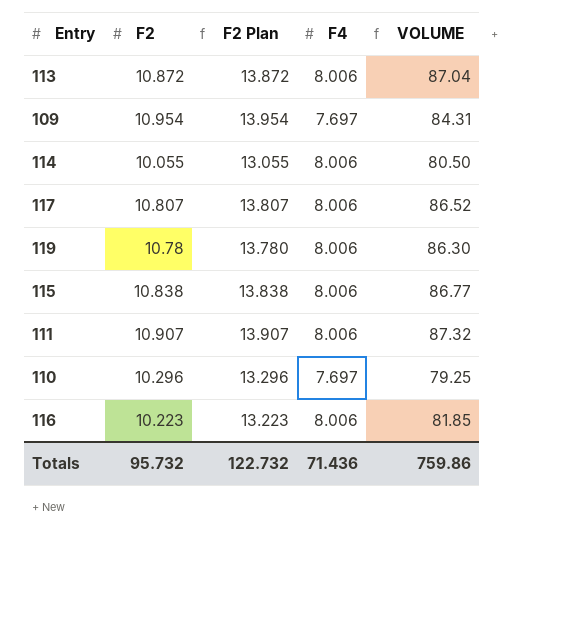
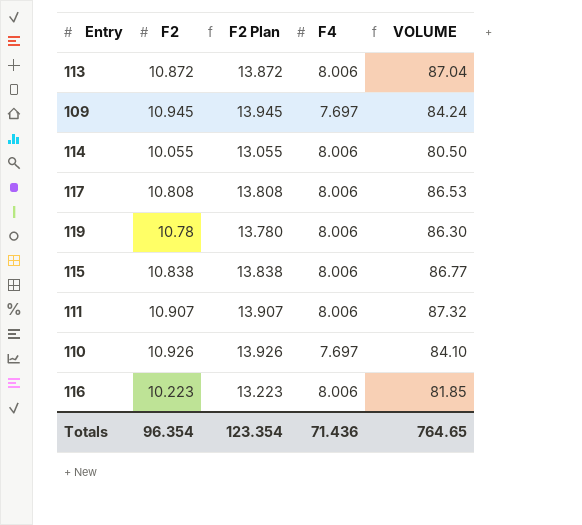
109 | F2: 10.954 -> 10.945
109 | F2 Plan: 13.954 -> 13.945
109 | VOLUME: 84.31 -> 84.24
117 | F2: 10.807 -> 10.808
117 | F2 Plan: 13.807 -> 13.808
117 | VOLUME: 86.52 -> 86.53
110 | F2: 10.296 -> 10.926
110 | F2 Plan: 13.296 -> 13.926
110 | VOLUME: 79.25 -> 84.10
Totals | F2: 95.732 -> 96.354
Totals | F2 Plan: 122.732 -> 123.354
Totals | VOLUME: 759.86 -> 764.65

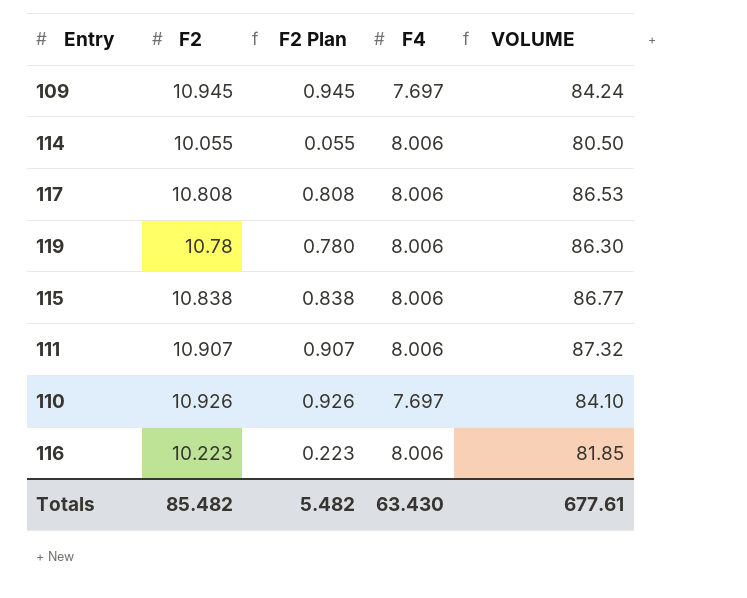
column F2 Plan | formula: [F2] + 3 -> [F2] - 10
row 113: 10.872 | 13.872 | 8.006 | 87.04 -> none
Totals | F2: 96.354 -> 85.482
Totals | F2 Plan: 123.354 -> 5.482
Totals | F4: 71.436 -> 63.430
Totals | VOLUME: 764.65 -> 677.61

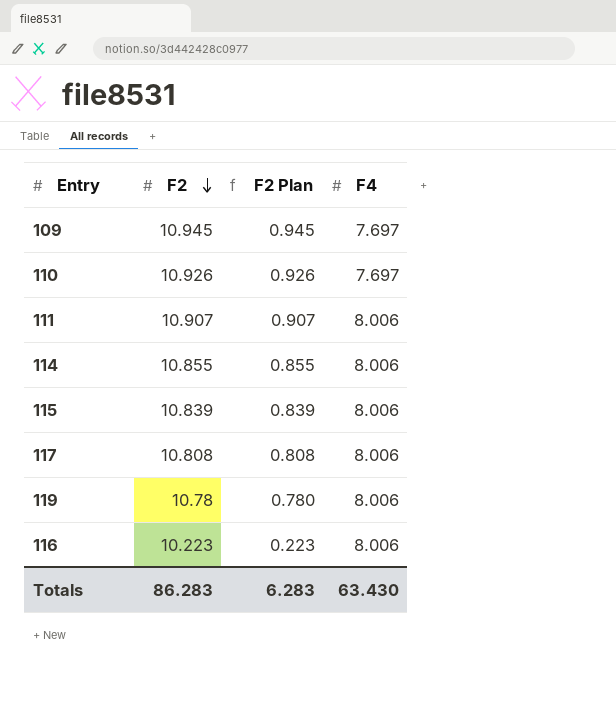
row order: none -> F2 descending
column VOLUME | formula: [F2] * [F4] -> none
114 | F2: 10.055 -> 10.855
114 | F2 Plan: 0.055 -> 0.855
115 | F2: 10.838 -> 10.839
115 | F2 Plan: 0.838 -> 0.839
Totals | F2: 85.482 -> 86.283
Totals | F2 Plan: 5.482 -> 6.283

